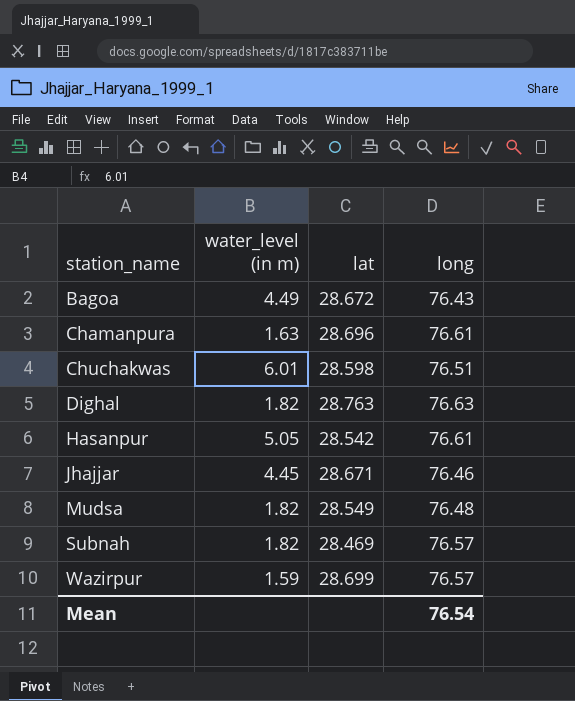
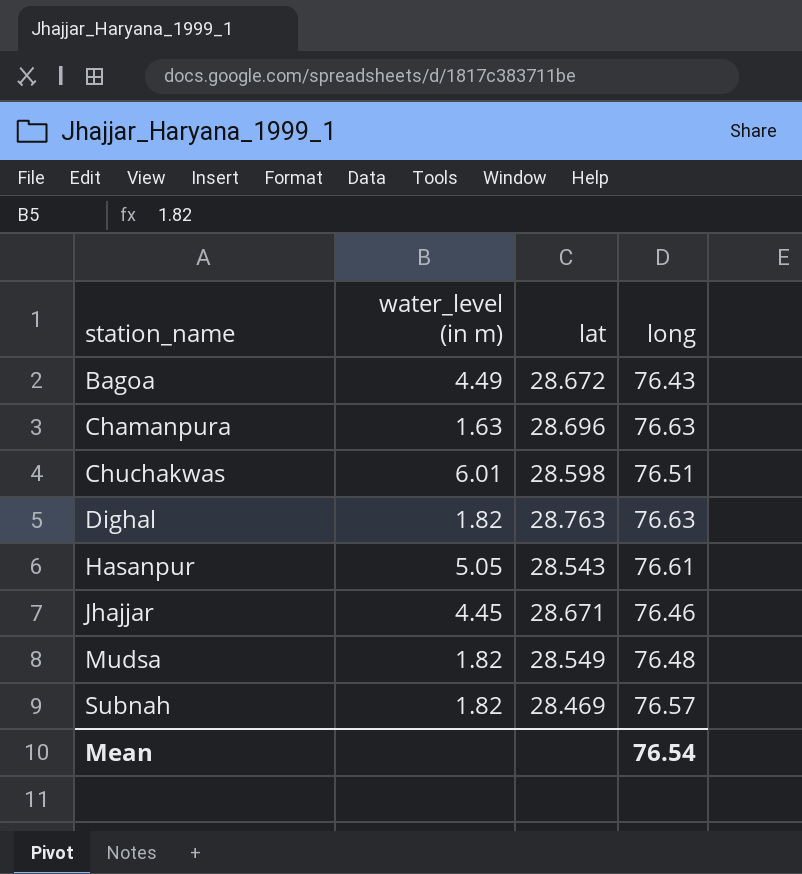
row Wazirpur: 1.59 | 28.699 | 76.57 -> none
Chamanpura | long: 76.61 -> 76.63
Hasanpur | lat: 28.542 -> 28.543

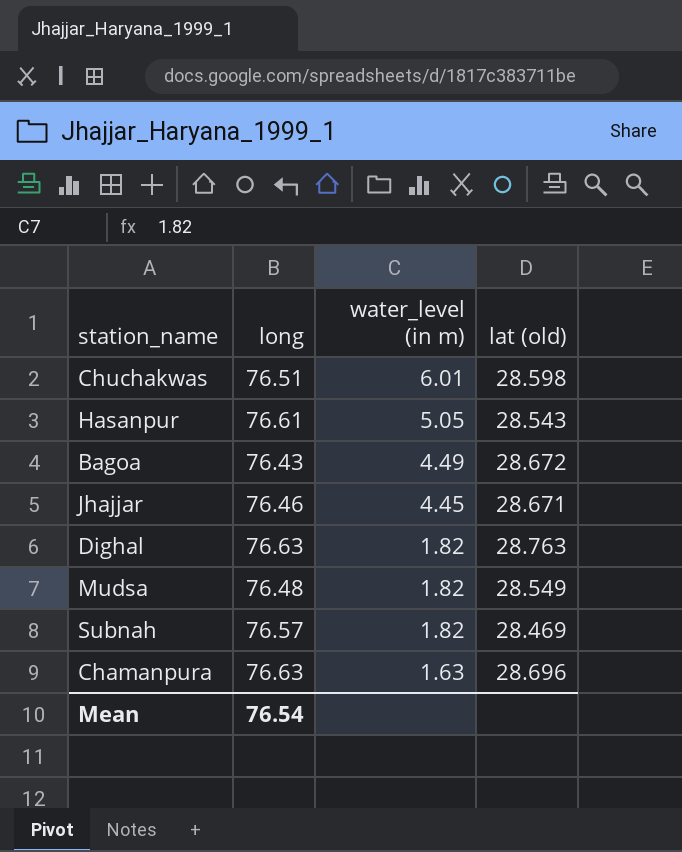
row order: station_name ascending -> water_level (in m) descending
column long | position: 4 -> 2
column name: lat -> lat (old)

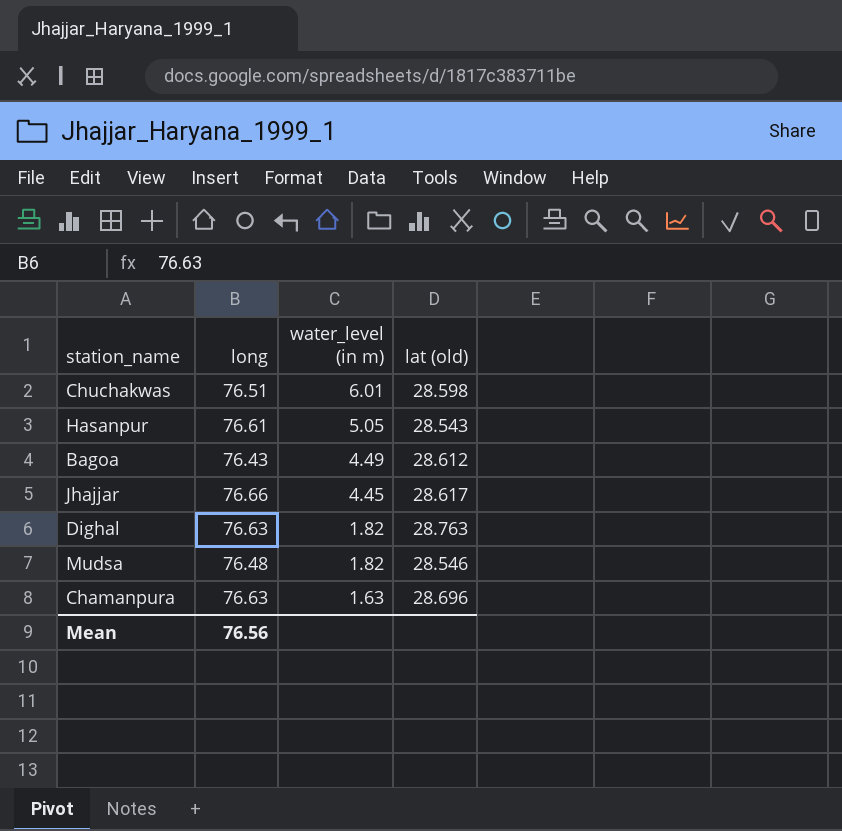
row Subnah: 76.57 | 1.82 | 28.469 -> none
Bagoa | lat (old): 28.672 -> 28.612
Jhajjar | long: 76.46 -> 76.66
Jhajjar | lat (old): 28.671 -> 28.617
Mudsa | lat (old): 28.549 -> 28.546
Mean | long: 76.54 -> 76.56

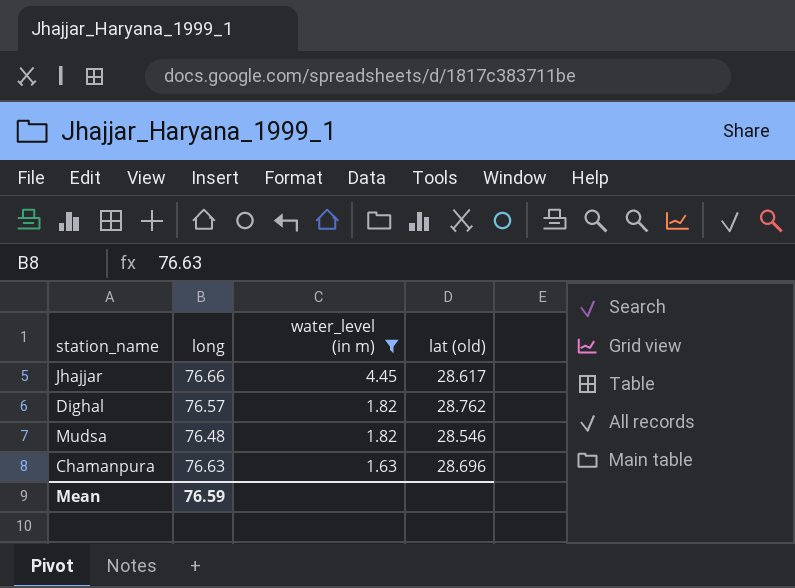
filter: none -> water_level (in m) <= 4.45
Dighal | long: 76.63 -> 76.57
Dighal | lat (old): 28.763 -> 28.762
Mean | long: 76.56 -> 76.59

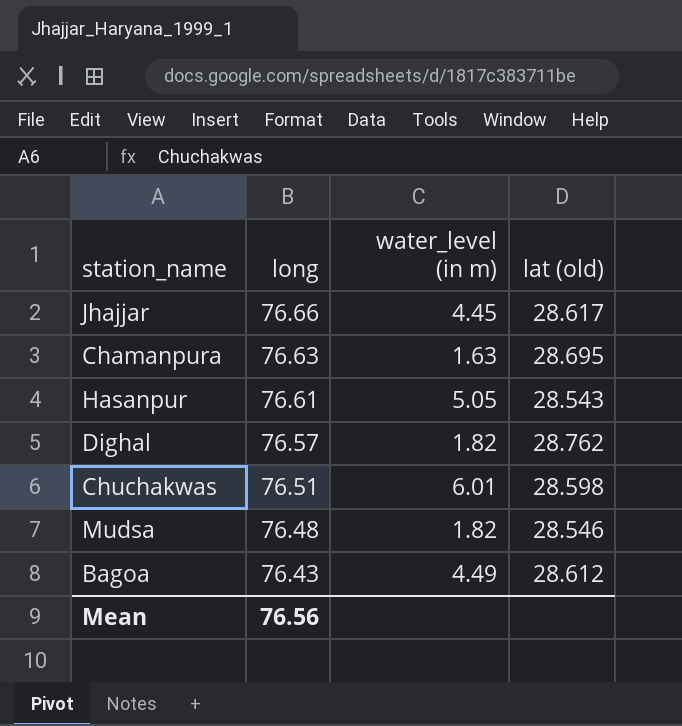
filter: water_level (in m) <= 4.45 -> none
row order: water_level (in m) descending -> long descending
Chamanpura | lat (old): 28.696 -> 28.695
Mean | long: 76.59 -> 76.56

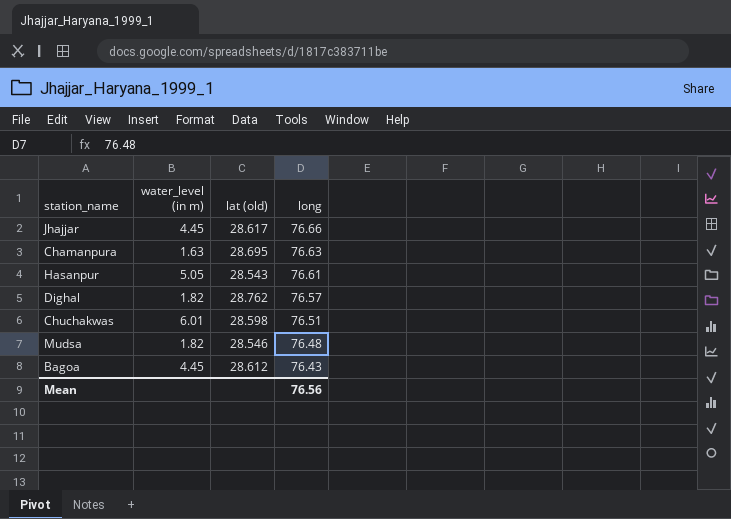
column long | position: 2 -> 4
Bagoa | water_level (in m): 4.49 -> 4.45

